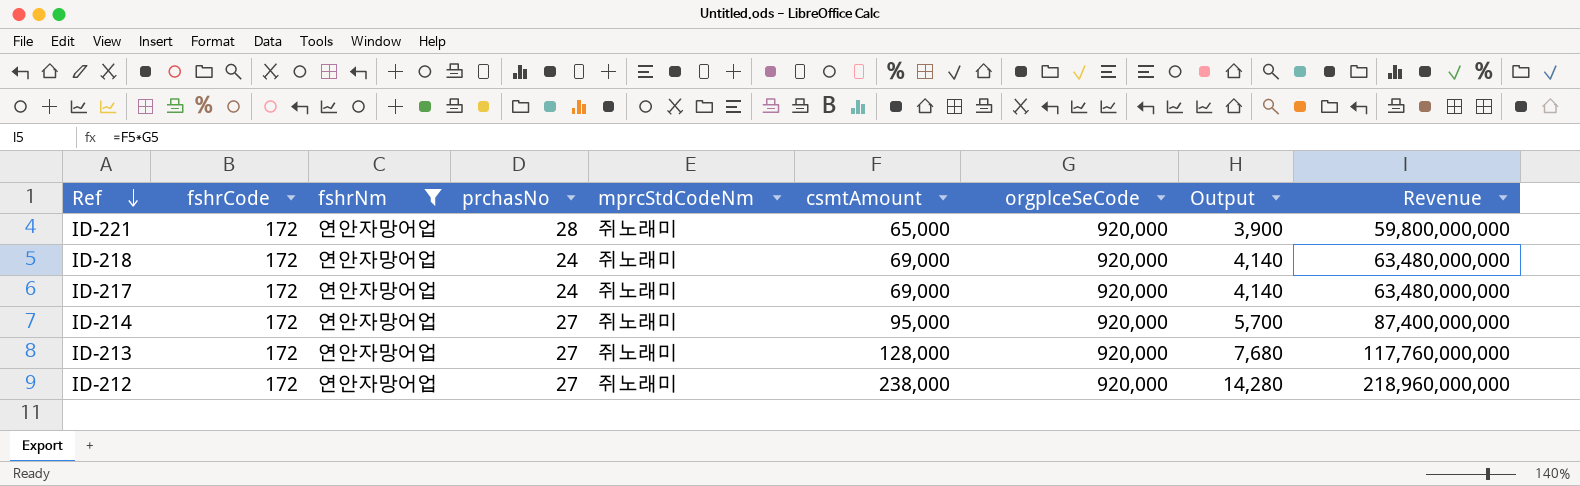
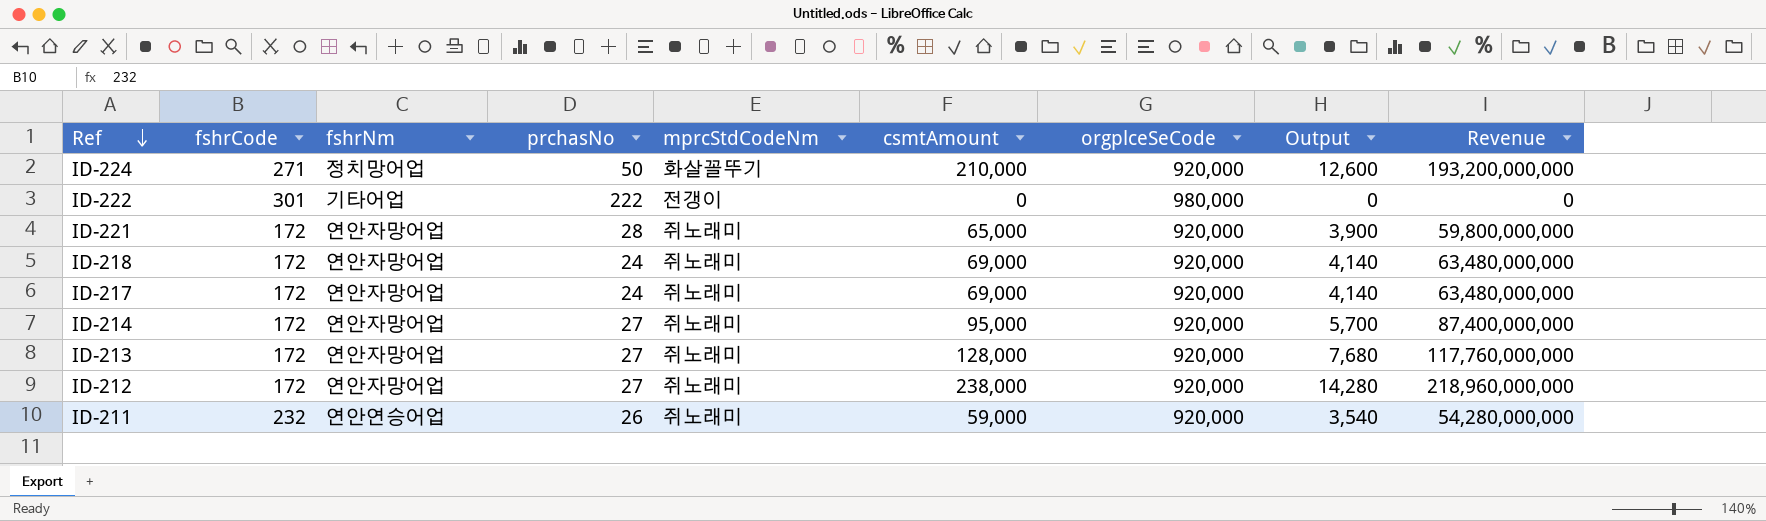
filter: fshrNm = 연안자망어업 -> none

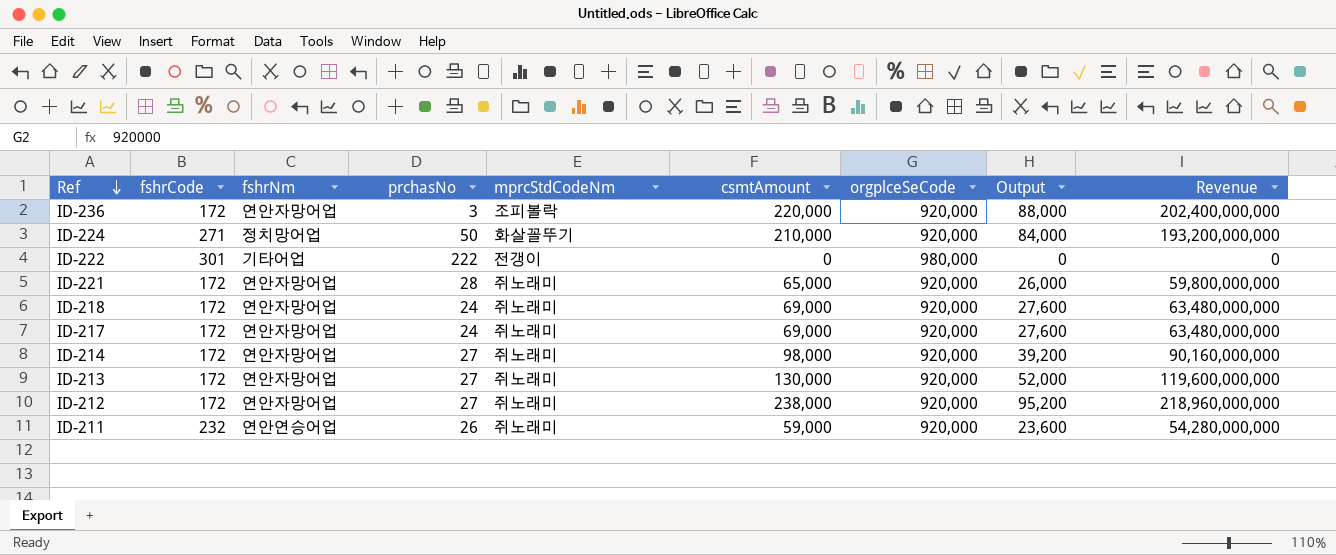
column Output | formula: [csmtAmount] * 0.06 -> [csmtAmount] * 0.4
row ID-236: none -> 172 | 연안자망어업 | 3 | 조피볼락 | 220,000 | 920,000 | 88,000 | 202,400,000,000
ID-214 | csmtAmount: 95,000 -> 98,000
ID-214 | Revenue: 87,400,000,000 -> 90,160,000,000
ID-213 | csmtAmount: 128,000 -> 130,000
ID-213 | Revenue: 117,760,000,000 -> 119,600,000,000

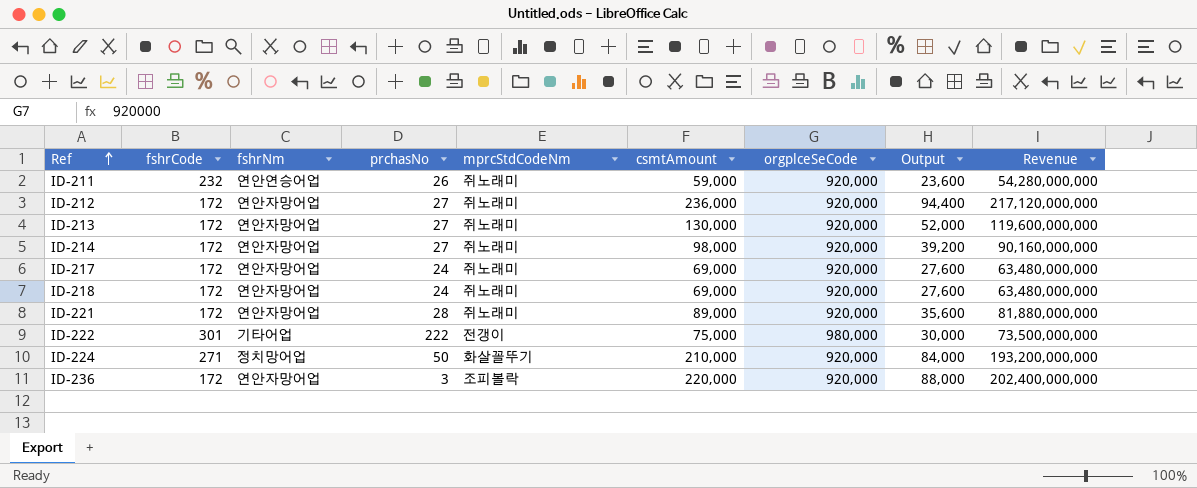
row order: Ref descending -> Ref ascending
ID-212 | csmtAmount: 238,000 -> 236,000
ID-212 | Output: 95,200 -> 94,400
ID-212 | Revenue: 218,960,000,000 -> 217,120,000,000
ID-221 | csmtAmount: 65,000 -> 89,000
ID-221 | Output: 26,000 -> 35,600
ID-221 | Revenue: 59,800,000,000 -> 81,880,000,000
ID-222 | csmtAmount: 0 -> 75,000
ID-222 | Output: 0 -> 30,000
ID-222 | Revenue: 0 -> 73,500,000,000

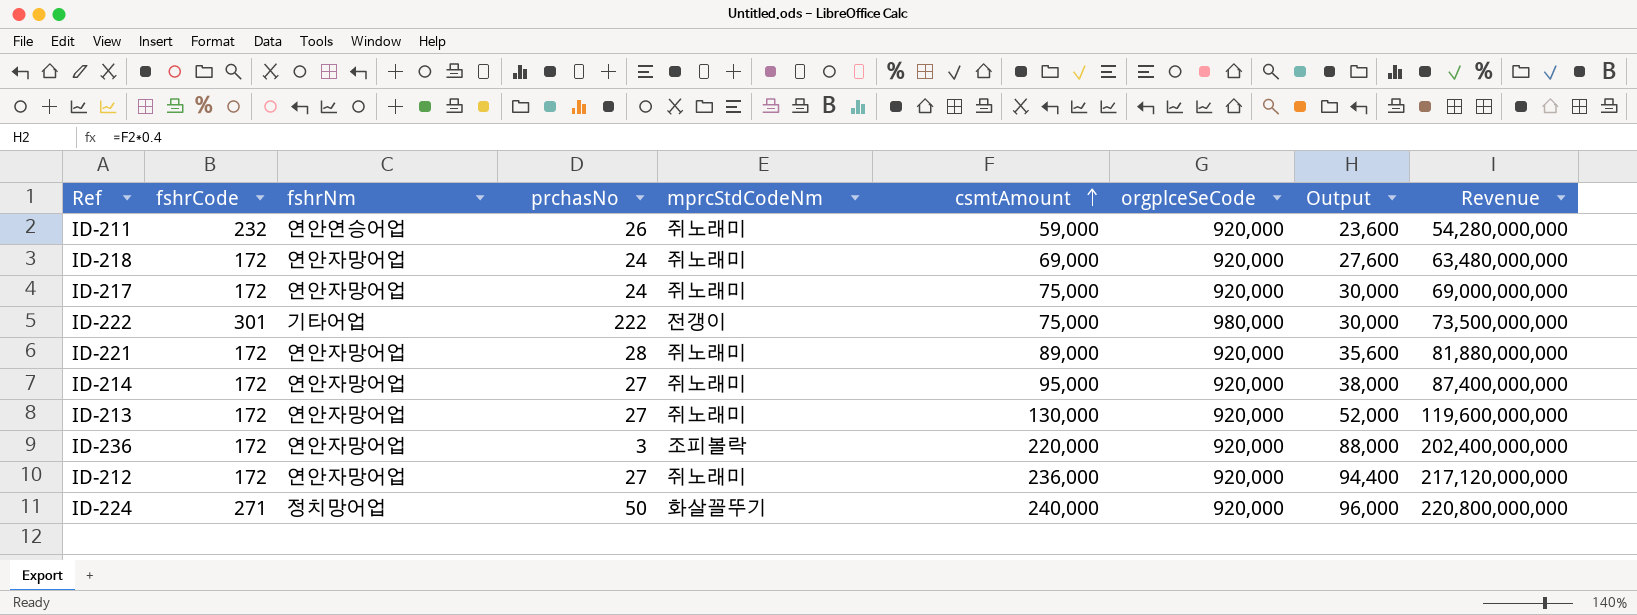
row order: Ref ascending -> csmtAmount ascending
ID-217 | csmtAmount: 69,000 -> 75,000
ID-217 | Output: 27,600 -> 30,000
ID-217 | Revenue: 63,480,000,000 -> 69,000,000,000
ID-214 | csmtAmount: 98,000 -> 95,000
ID-214 | Output: 39,200 -> 38,000
ID-214 | Revenue: 90,160,000,000 -> 87,400,000,000
ID-224 | csmtAmount: 210,000 -> 240,000
ID-224 | Output: 84,000 -> 96,000
ID-224 | Revenue: 193,200,000,000 -> 220,800,000,000

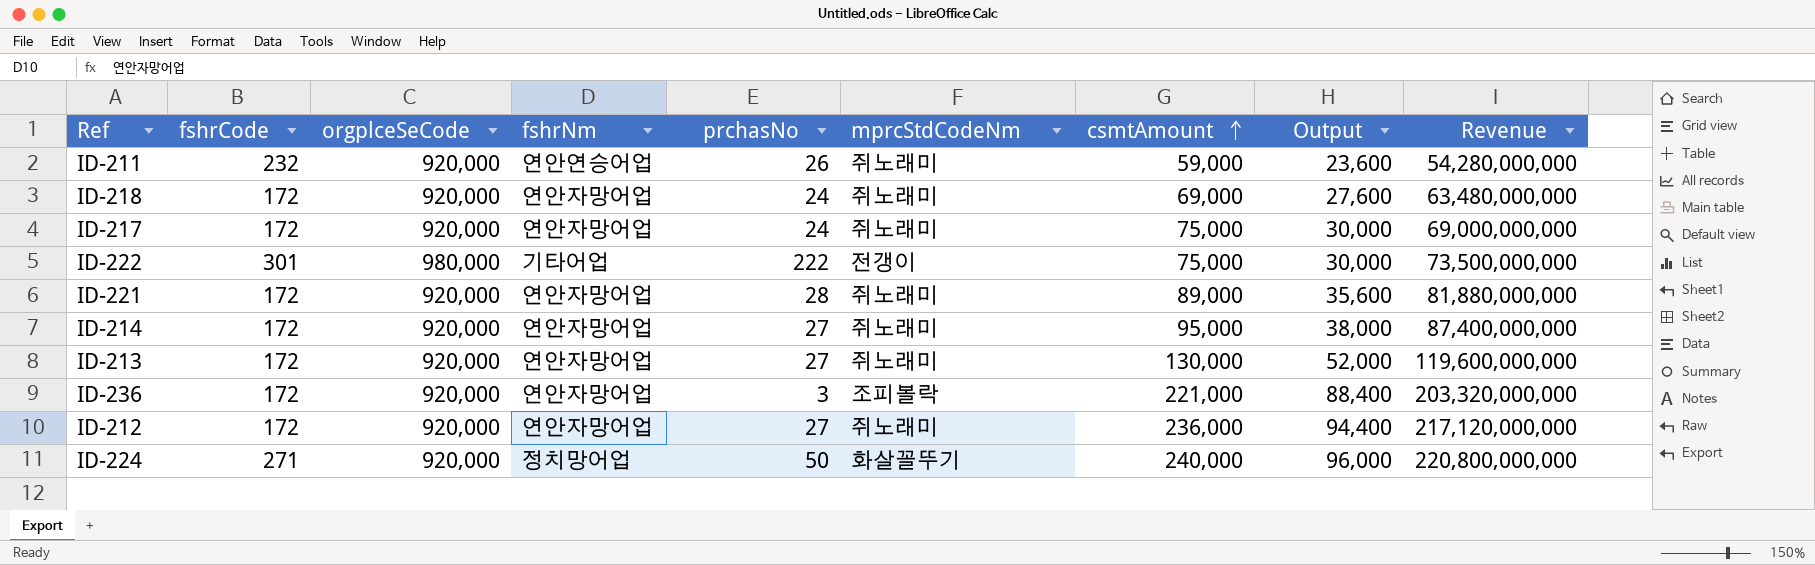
column orgplceSeCode | position: 7 -> 3
ID-236 | csmtAmount: 220,000 -> 221,000
ID-236 | Output: 88,000 -> 88,400
ID-236 | Revenue: 202,400,000,000 -> 203,320,000,000

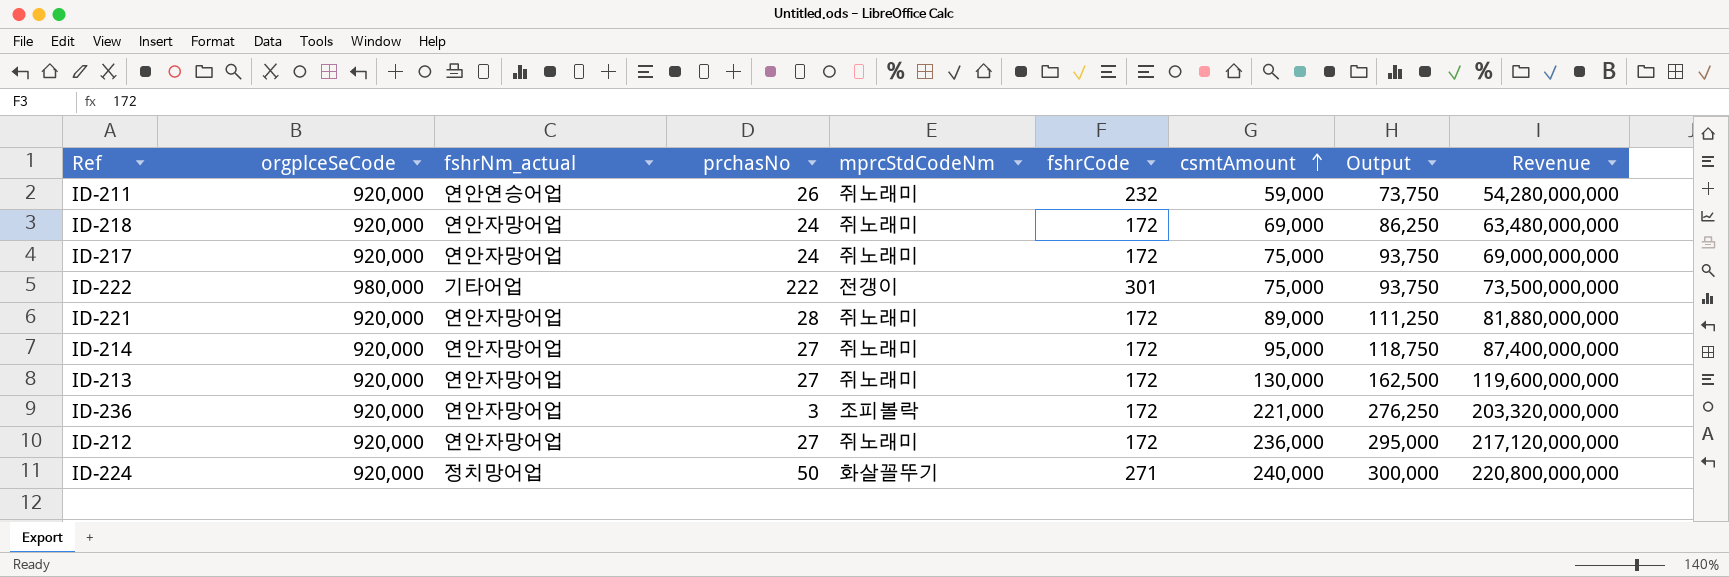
column name: fshrNm -> fshrNm_actual
column fshrCode | position: 2 -> 6
column Output | formula: [csmtAmount] * 0.4 -> [csmtAmount] * 1.25

